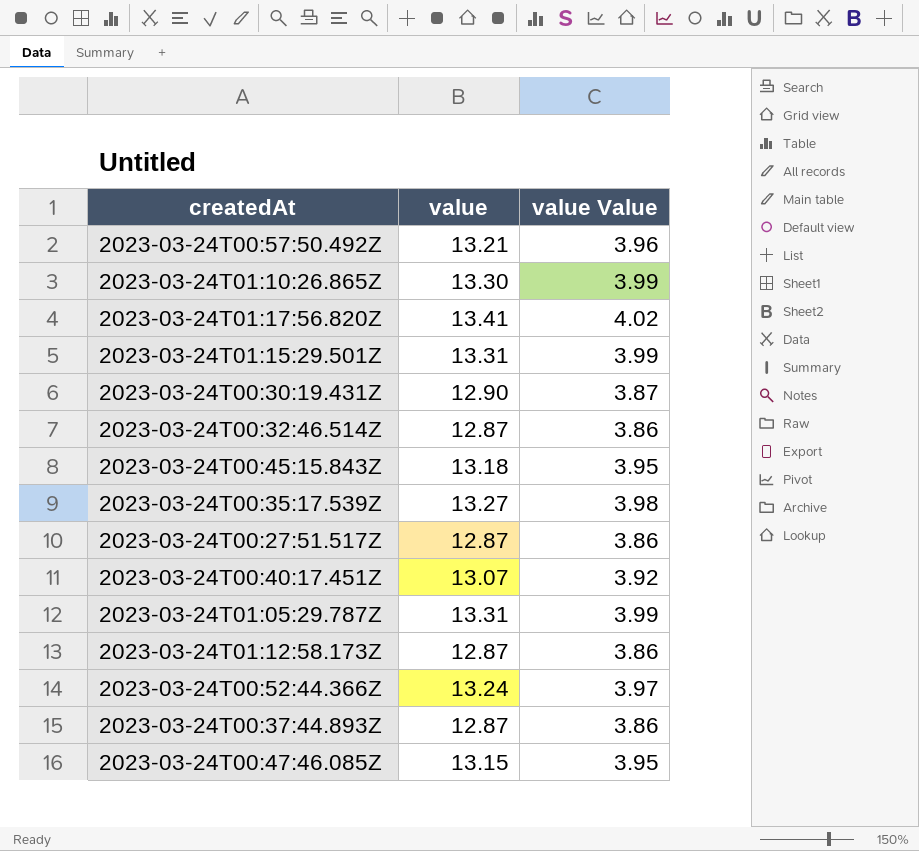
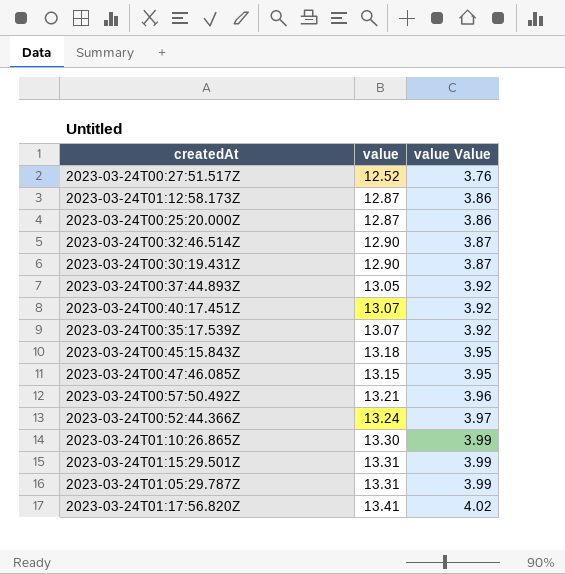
row order: none -> value Value ascending
2023-03-24T00:27:51.517Z | value: 12.87 -> 12.52
2023-03-24T00:27:51.517Z | value Value: 3.86 -> 3.76
row 2023-03-24T00:25:20.000Z: none -> 12.87 | 3.86
2023-03-24T00:32:46.514Z | value: 12.87 -> 12.90
2023-03-24T00:32:46.514Z | value Value: 3.86 -> 3.87
2023-03-24T00:37:44.893Z | value: 12.87 -> 13.05
2023-03-24T00:37:44.893Z | value Value: 3.86 -> 3.92
2023-03-24T00:35:17.539Z | value: 13.27 -> 13.07
2023-03-24T00:35:17.539Z | value Value: 3.98 -> 3.92

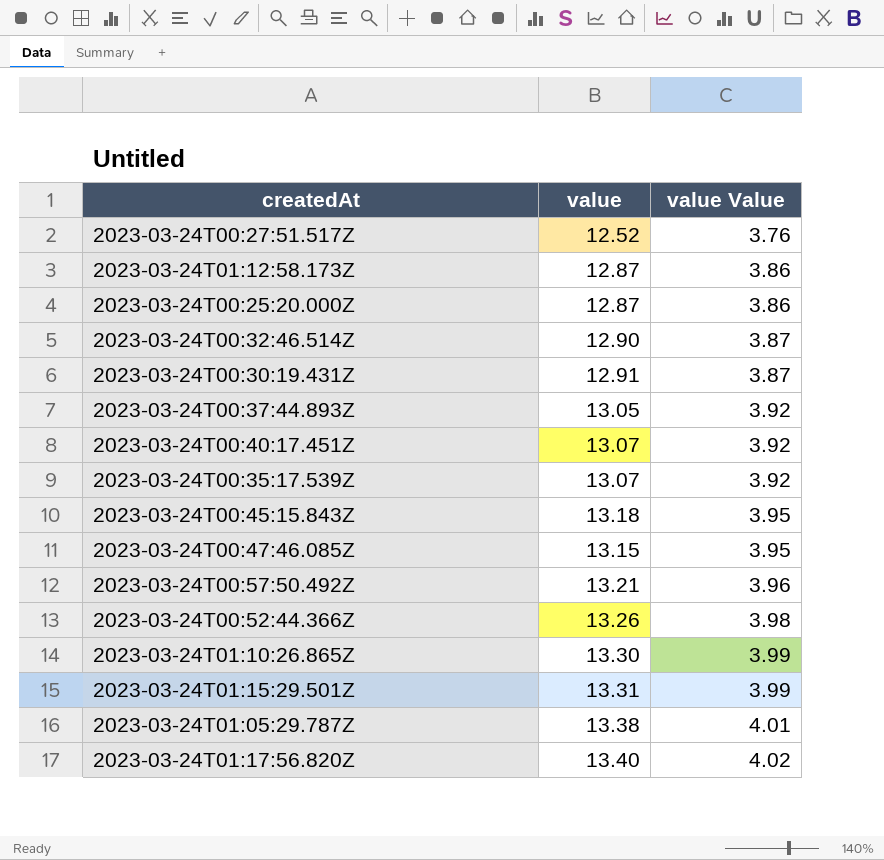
2023-03-24T00:30:19.431Z | value: 12.90 -> 12.91
2023-03-24T00:52:44.366Z | value: 13.24 -> 13.26
2023-03-24T00:52:44.366Z | value Value: 3.97 -> 3.98
2023-03-24T01:05:29.787Z | value: 13.31 -> 13.38
2023-03-24T01:05:29.787Z | value Value: 3.99 -> 4.01
2023-03-24T01:17:56.820Z | value: 13.41 -> 13.40

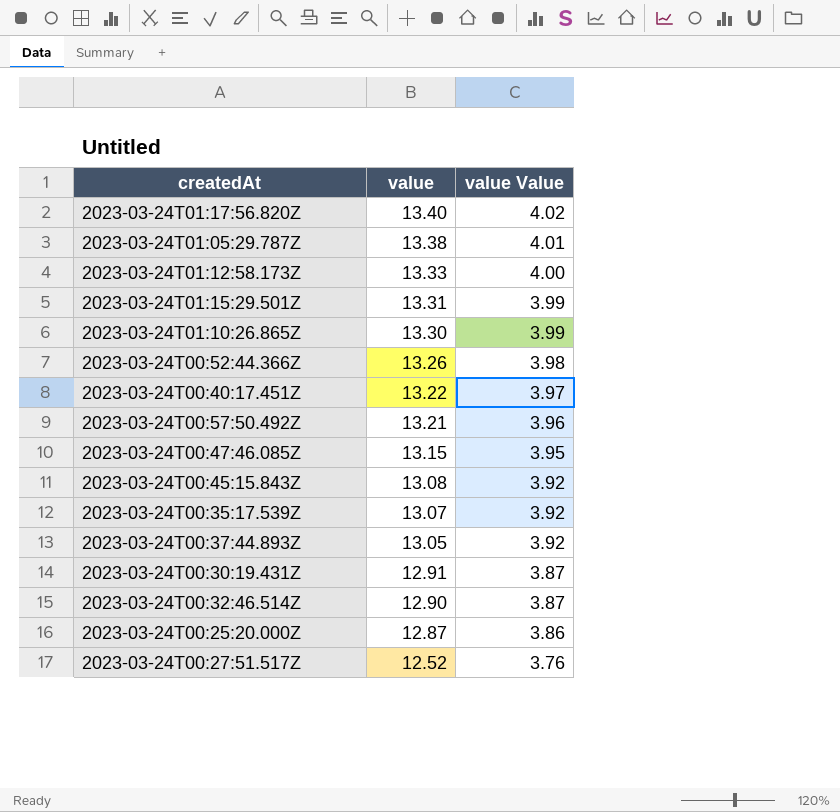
row order: value Value ascending -> value descending
2023-03-24T01:12:58.173Z | value: 12.87 -> 13.33
2023-03-24T01:12:58.173Z | value Value: 3.86 -> 4.00
2023-03-24T00:40:17.451Z | value: 13.07 -> 13.22
2023-03-24T00:40:17.451Z | value Value: 3.92 -> 3.97
2023-03-24T00:45:15.843Z | value: 13.18 -> 13.08
2023-03-24T00:45:15.843Z | value Value: 3.95 -> 3.92

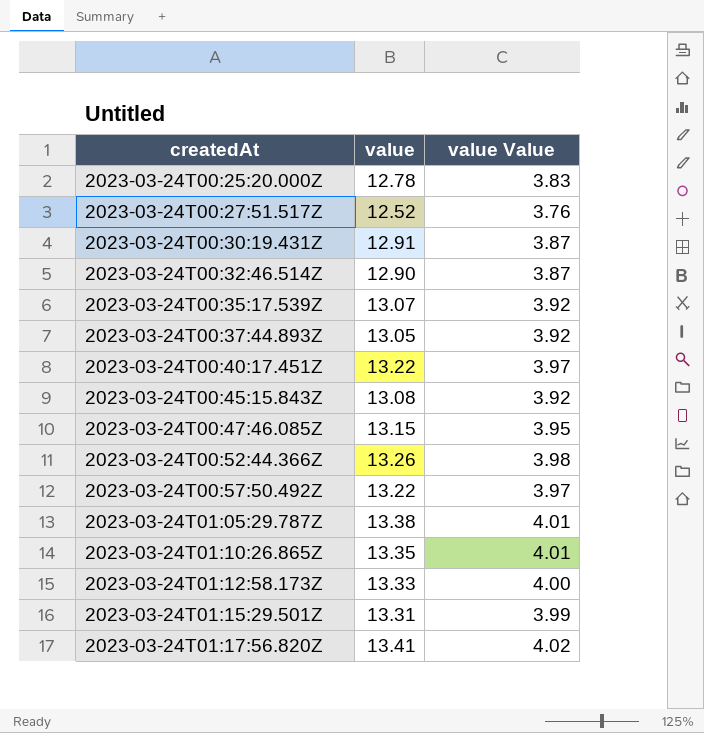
row order: value descending -> createdAt ascending
2023-03-24T00:25:20.000Z | value: 12.87 -> 12.78
2023-03-24T00:25:20.000Z | value Value: 3.86 -> 3.83
2023-03-24T00:57:50.492Z | value: 13.21 -> 13.22
2023-03-24T00:57:50.492Z | value Value: 3.96 -> 3.97
2023-03-24T01:10:26.865Z | value: 13.30 -> 13.35
2023-03-24T01:10:26.865Z | value Value: 3.99 -> 4.01
2023-03-24T01:17:56.820Z | value: 13.40 -> 13.41

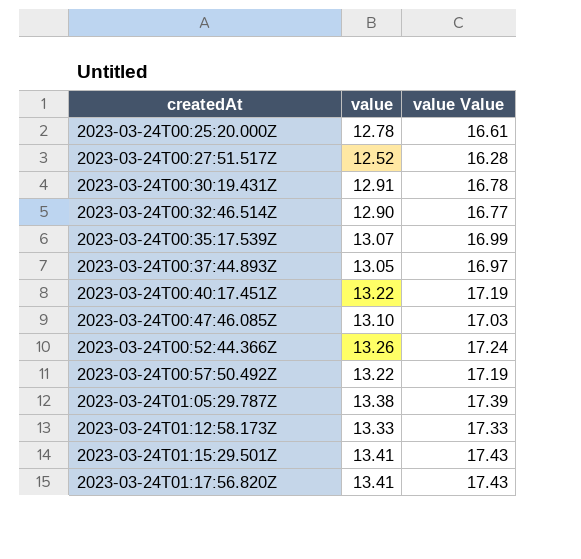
column value Value | formula: [value] * 0.3 -> [value] * 1.3
row 2023-03-24T00:45:15.843Z: 13.08 | 3.92 -> none
row 2023-03-24T01:10:26.865Z: 13.35 | 4.01 -> none
2023-03-24T00:47:46.085Z | value: 13.15 -> 13.10
2023-03-24T01:15:29.501Z | value: 13.31 -> 13.41

